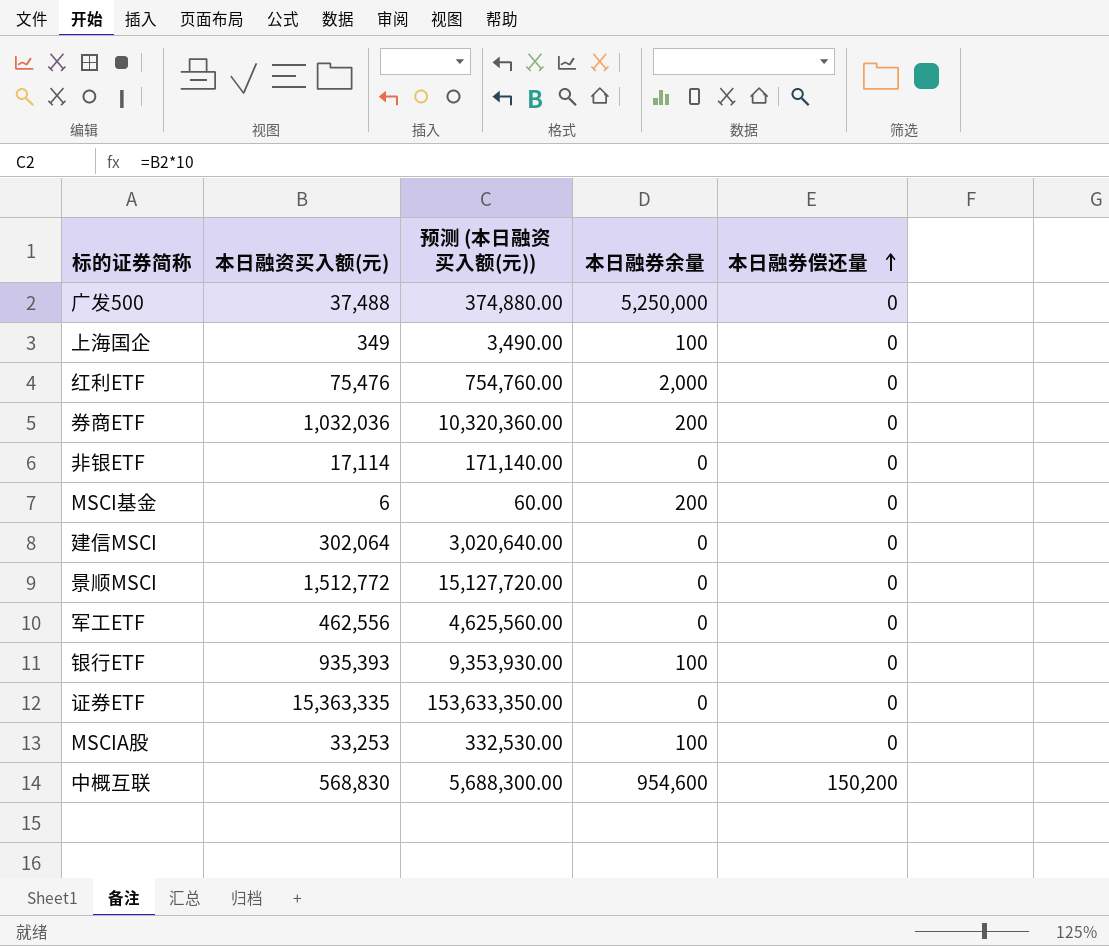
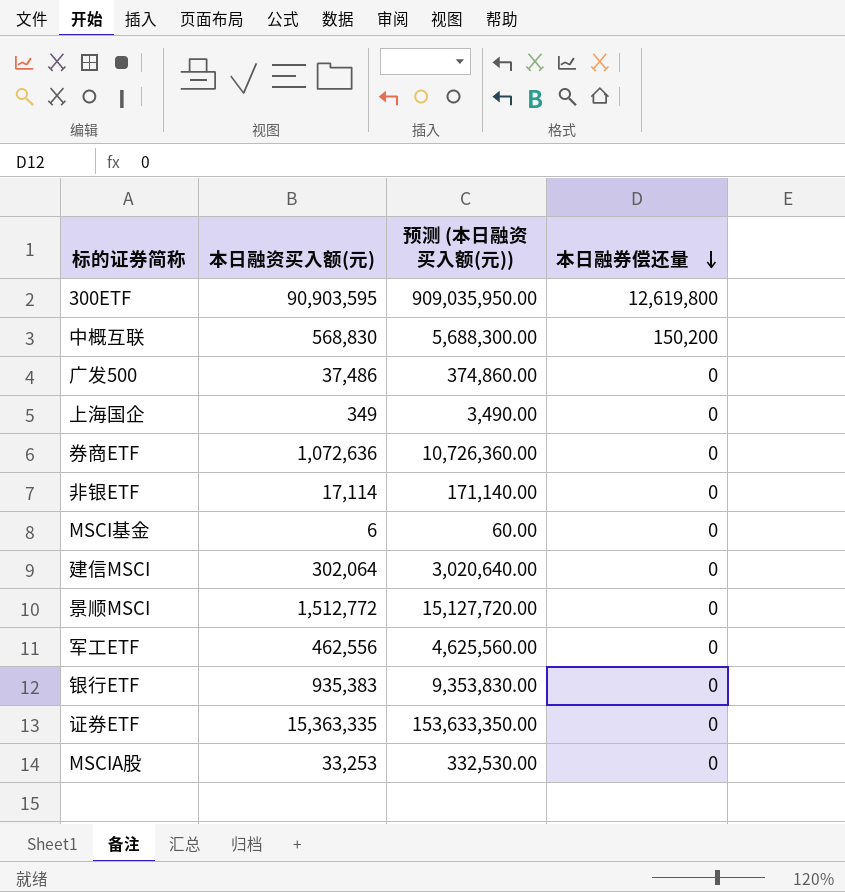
row order: 本日融券偿还量 ascending -> 本日融券偿还量 descending
column 本日融券余量 | position: 4 -> none
row 红利ETF: 75,476 | 754,760.00 | 2,000 | 0 -> none
row 300ETF: none -> 90,903,595 | 909,035,950.00 | 12,619,800
广发500 | 本日融资买入额(元): 37,488 -> 37,486
广发500 | 预测 (本日融资买入额(元)): 374,880.00 -> 374,860.00
券商ETF | 本日融资买入额(元): 1,032,036 -> 1,072,636
券商ETF | 预测 (本日融资买入额(元)): 10,320,360.00 -> 10,726,360.00
银行ETF | 本日融资买入额(元): 935,393 -> 935,383
银行ETF | 预测 (本日融资买入额(元)): 9,353,930.00 -> 9,353,830.00

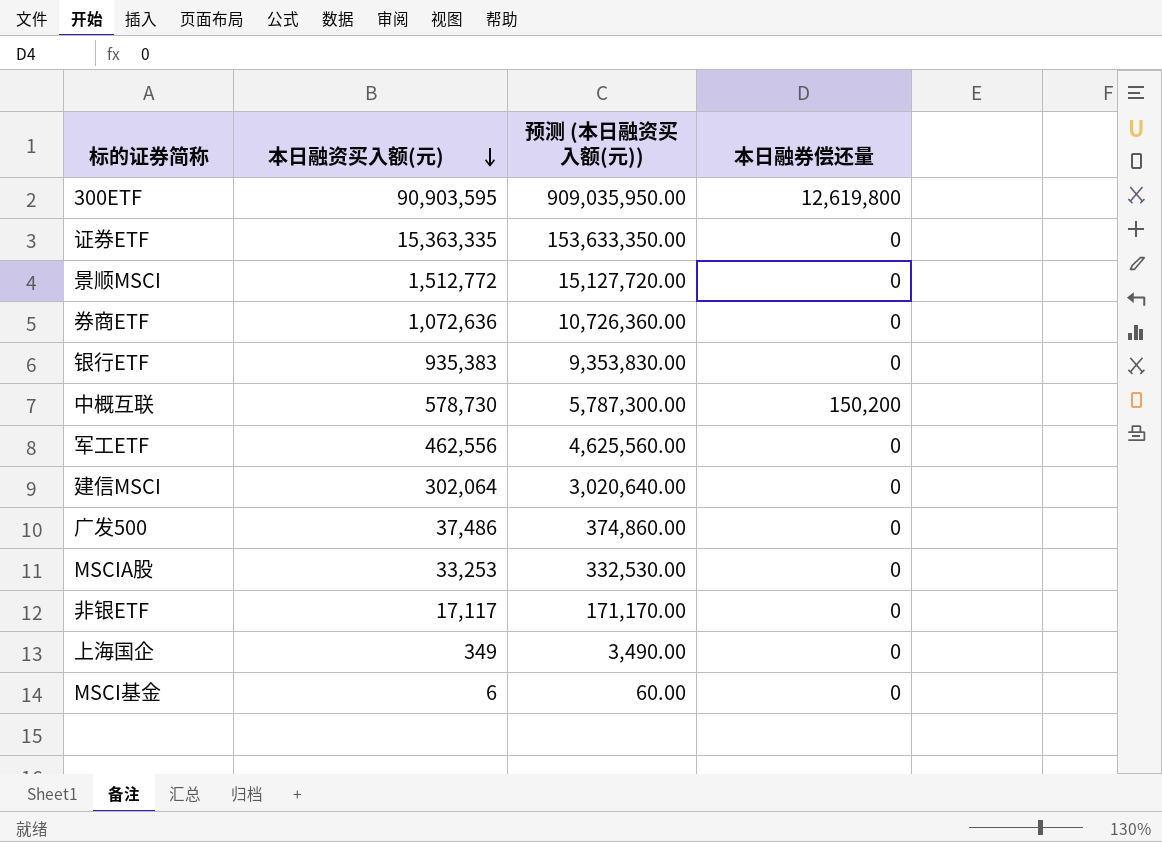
row order: 本日融券偿还量 descending -> 本日融资买入额(元) descending
中概互联 | 本日融资买入额(元): 568,830 -> 578,730
中概互联 | 预测 (本日融资买入额(元)): 5,688,300.00 -> 5,787,300.00
非银ETF | 本日融资买入额(元): 17,114 -> 17,117
非银ETF | 预测 (本日融资买入额(元)): 171,140.00 -> 171,170.00

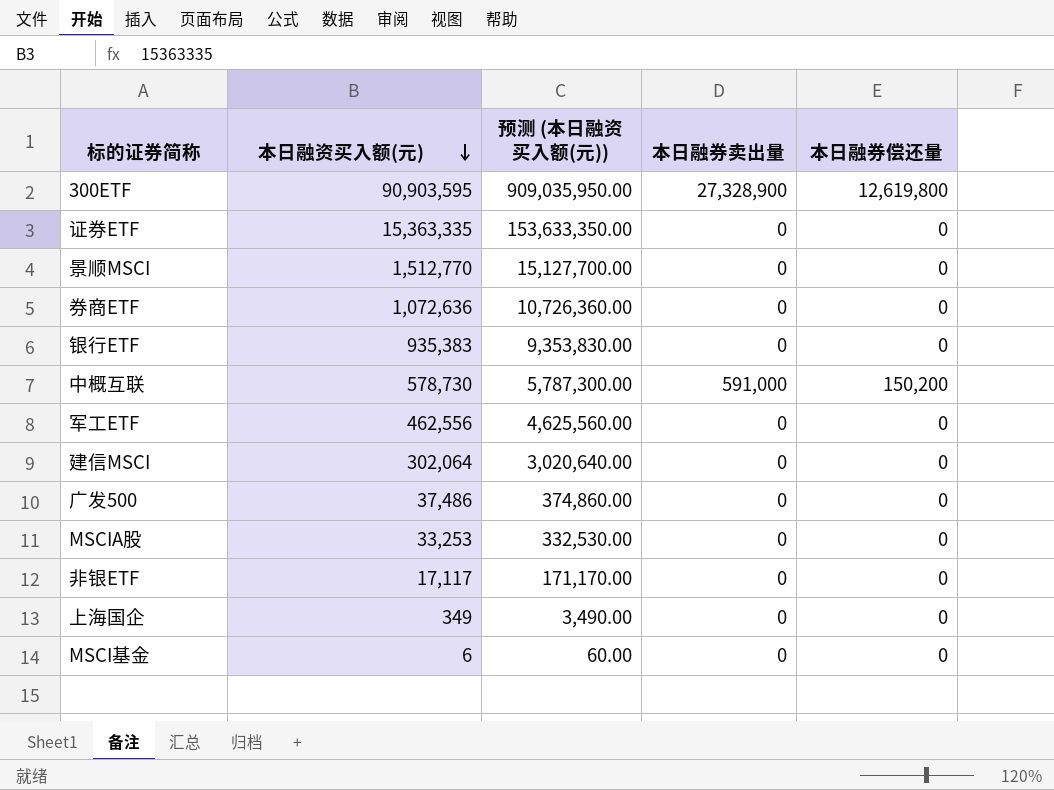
column 本日融券卖出量 | position: none -> 4
景顺MSCI | 本日融资买入额(元): 1,512,772 -> 1,512,770
景顺MSCI | 预测 (本日融资买入额(元)): 15,127,720.00 -> 15,127,700.00

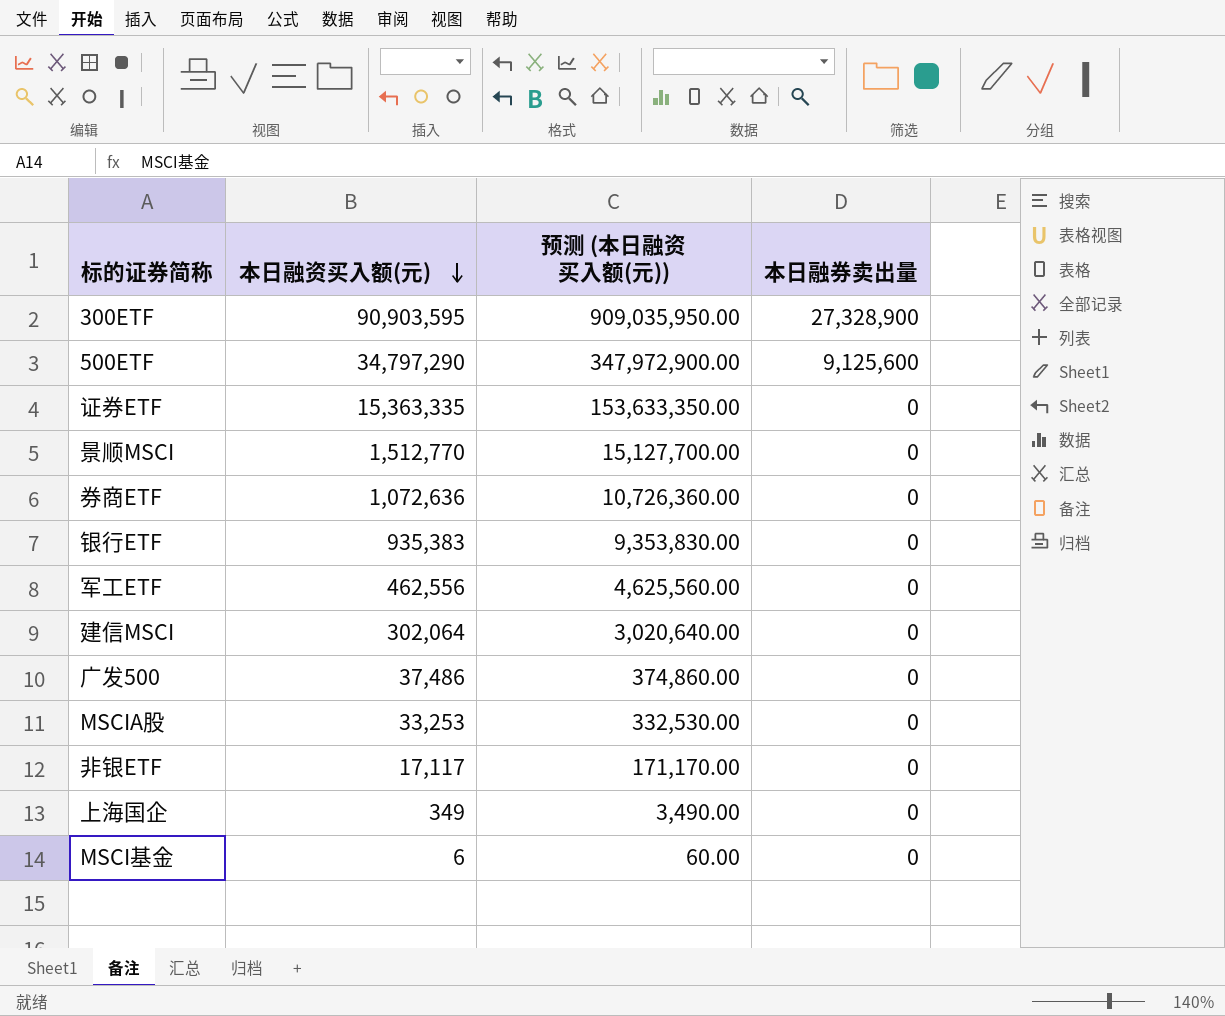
column 本日融券偿还量 | position: 5 -> none
row 中概互联: 578,730 | 5,787,300.00 | 591,000 | 150,200 -> none
row 500ETF: none -> 34,797,290 | 347,972,900.00 | 9,125,600

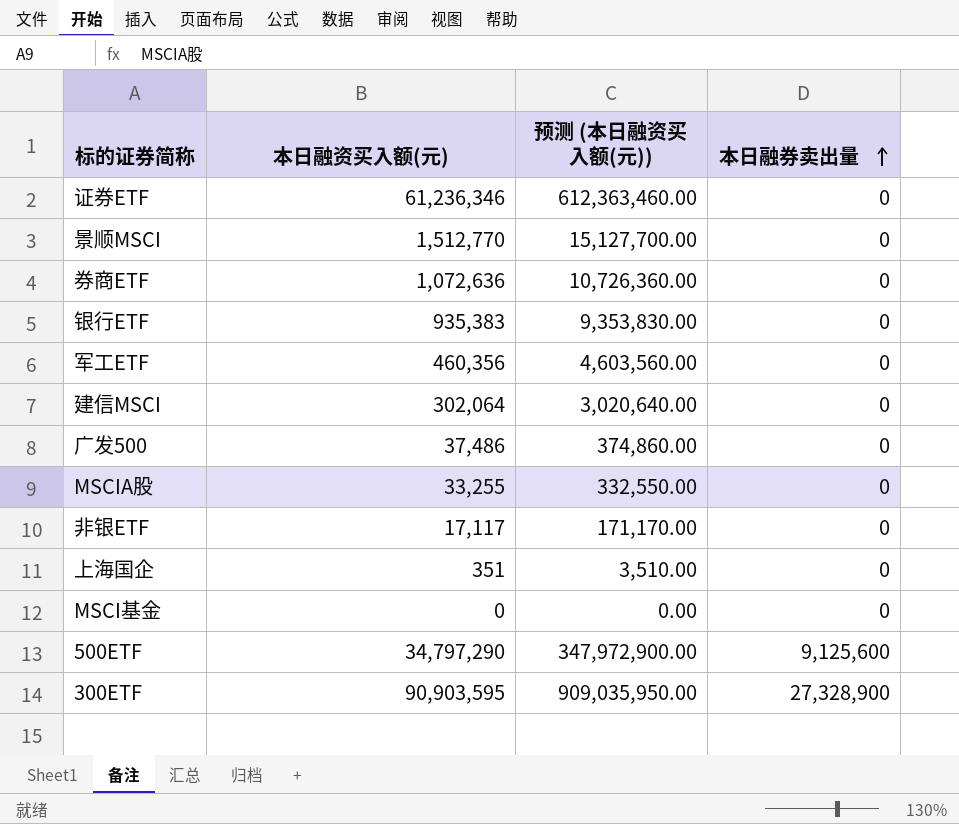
row order: 本日融资买入额(元) descending -> 本日融券卖出量 ascending
证券ETF | 本日融资买入额(元): 15,363,335 -> 61,236,346
证券ETF | 预测 (本日融资买入额(元)): 153,633,350.00 -> 612,363,460.00
军工ETF | 本日融资买入额(元): 462,556 -> 460,356
军工ETF | 预测 (本日融资买入额(元)): 4,625,560.00 -> 4,603,560.00
MSCIA股 | 本日融资买入额(元): 33,253 -> 33,255
MSCIA股 | 预测 (本日融资买入额(元)): 332,530.00 -> 332,550.00
上海国企 | 本日融资买入额(元): 349 -> 351
上海国企 | 预测 (本日融资买入额(元)): 3,490.00 -> 3,510.00
MSCI基金 | 本日融资买入额(元): 6 -> 0
MSCI基金 | 预测 (本日融资买入额(元)): 60.00 -> 0.00

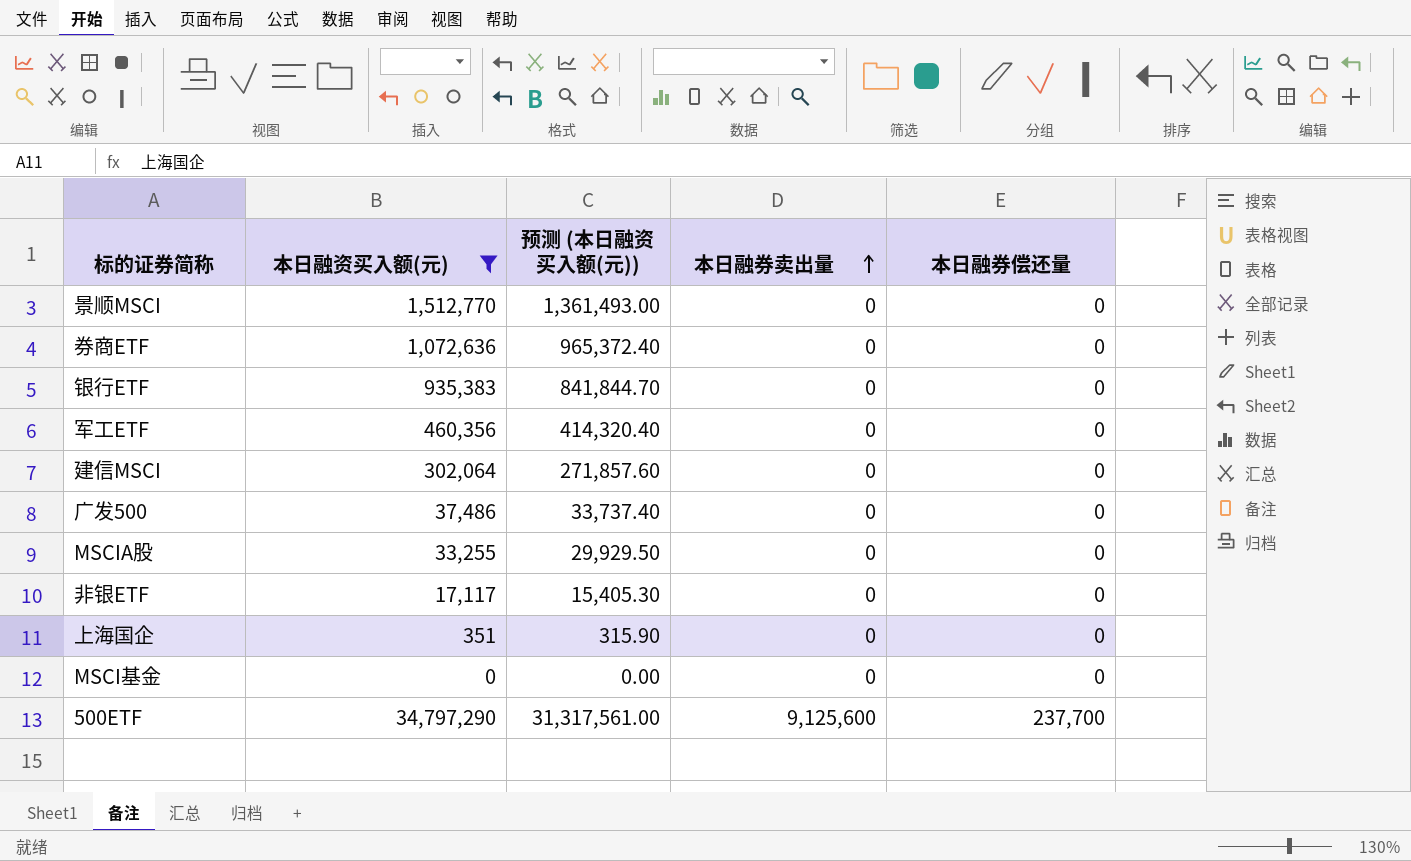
filter: none -> 本日融资买入额(元) <= 34,797,290
column 预测 (本日融资买入额(元)) | formula: [本日融资买入额(元)] * 10 -> [本日融资买入额(元)] * 0.9
column 本日融券偿还量 | position: none -> 5

